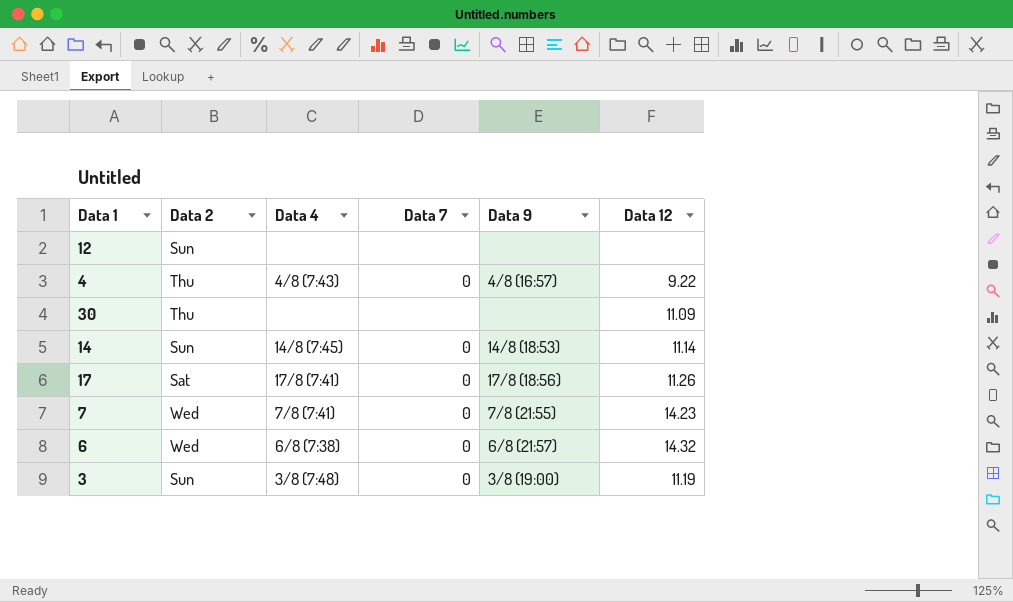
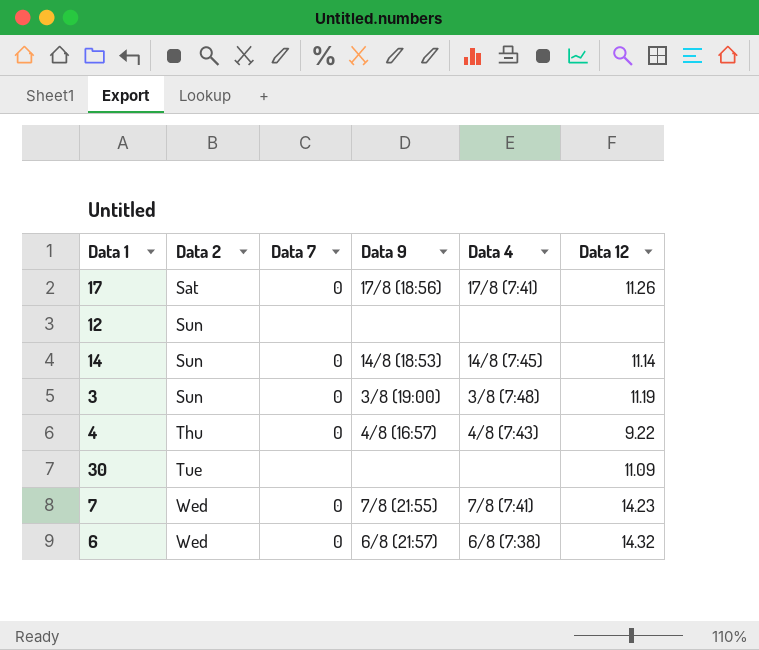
row order: none -> Data 2 ascending
column Data 4 | position: 3 -> 5
30 | Data 2: Thu -> Tue

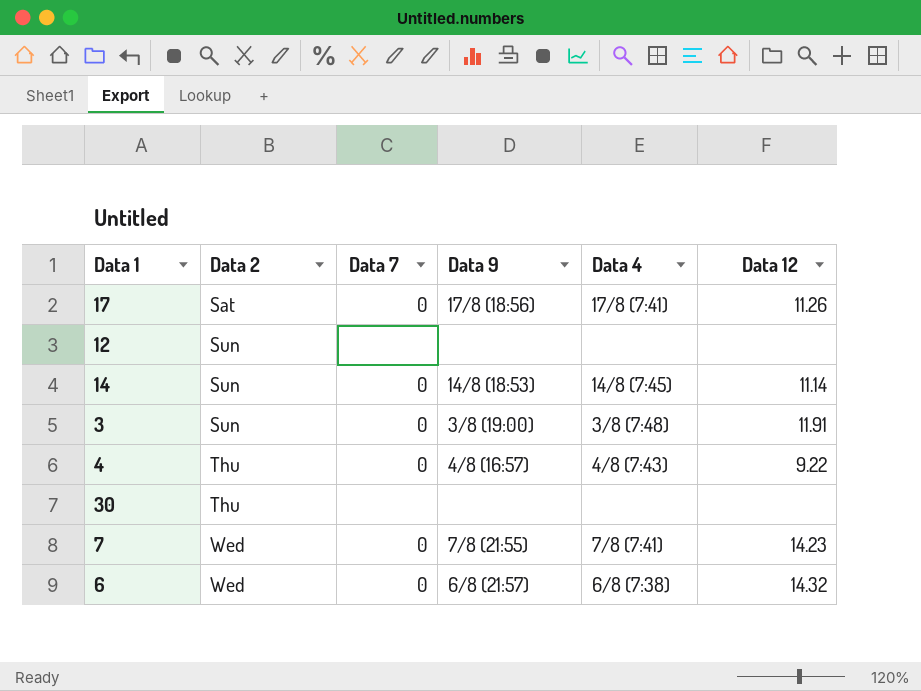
3 | Data 12: 11.19 -> 11.91
30 | Data 2: Tue -> Thu
30 | Data 12: 11.09 -> none

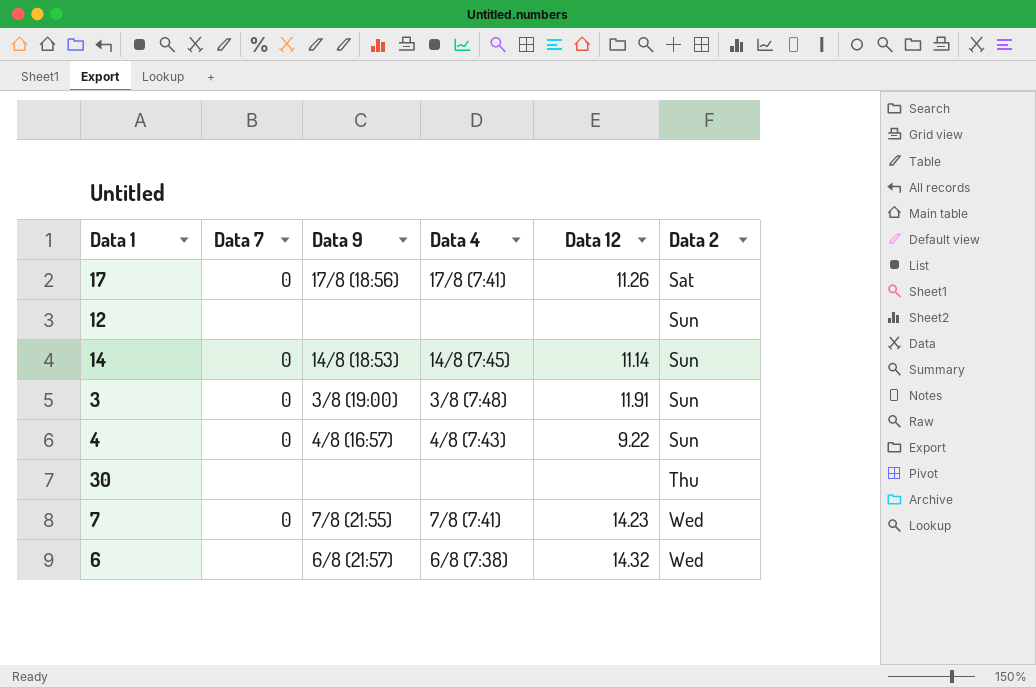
column Data 2 | position: 2 -> 6
4 | Data 2: Thu -> Sun
6 | Data 7: 0 -> none

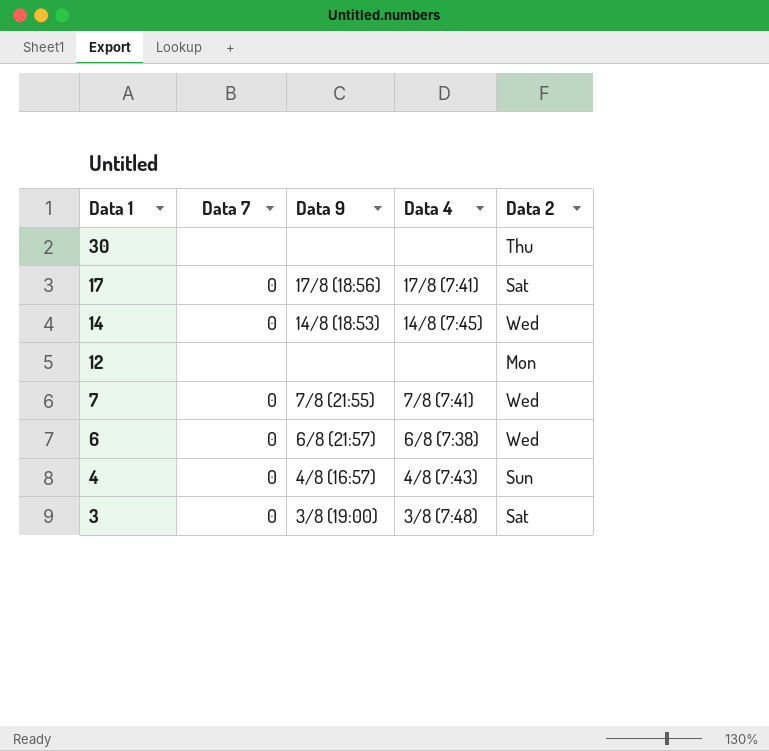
row order: Data 2 ascending -> Data 1 descending
column Data 12 | position: 5 -> none
14 | Data 2: Sun -> Wed
12 | Data 2: Sun -> Mon
6 | Data 7: none -> 0
3 | Data 2: Sun -> Sat

